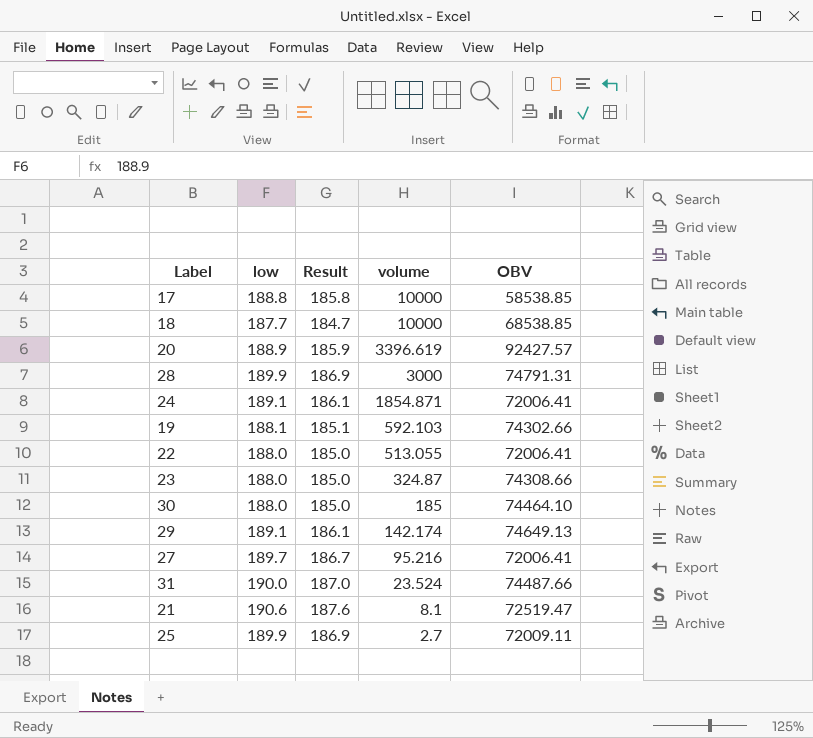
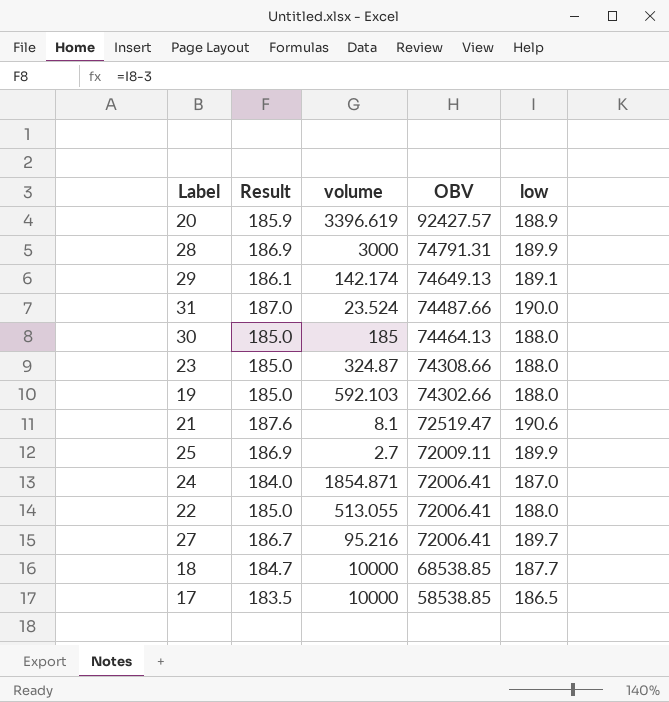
row order: volume descending -> OBV descending
column low | position: 2 -> 5
30 | OBV: 74464.10 -> 74464.13
19 | Result: 185.1 -> 185.0
19 | low: 188.1 -> 188.0
24 | Result: 186.1 -> 184.0
24 | low: 189.1 -> 187.0
17 | Result: 185.8 -> 183.5
17 | low: 188.8 -> 186.5

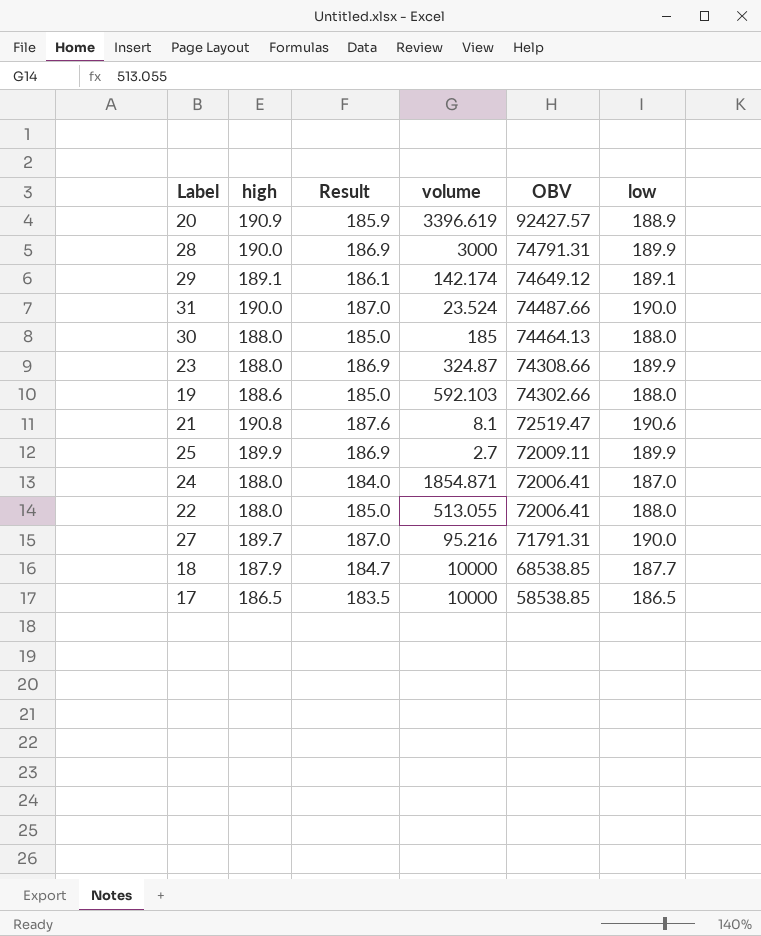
column high | position: none -> 2
29 | OBV: 74649.13 -> 74649.12
23 | Result: 185.0 -> 186.9
23 | low: 188.0 -> 189.9
27 | Result: 186.7 -> 187.0
27 | OBV: 72006.41 -> 71791.31
27 | low: 189.7 -> 190.0

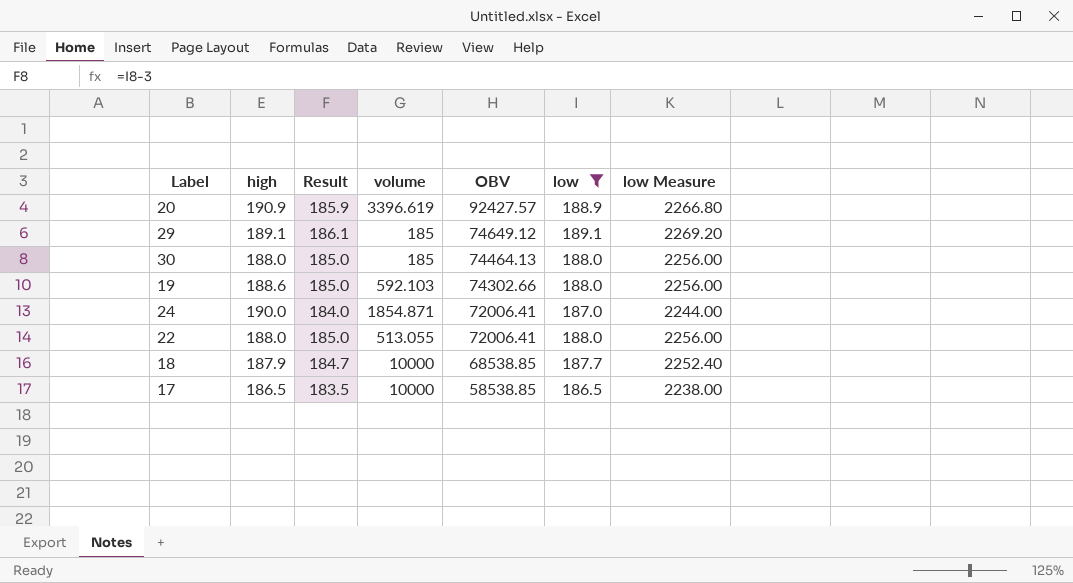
filter: none -> low <= 189.1
column low Measure | formula: none -> [low] * 12
29 | volume: 142.174 -> 185
24 | high: 188.0 -> 190.0

